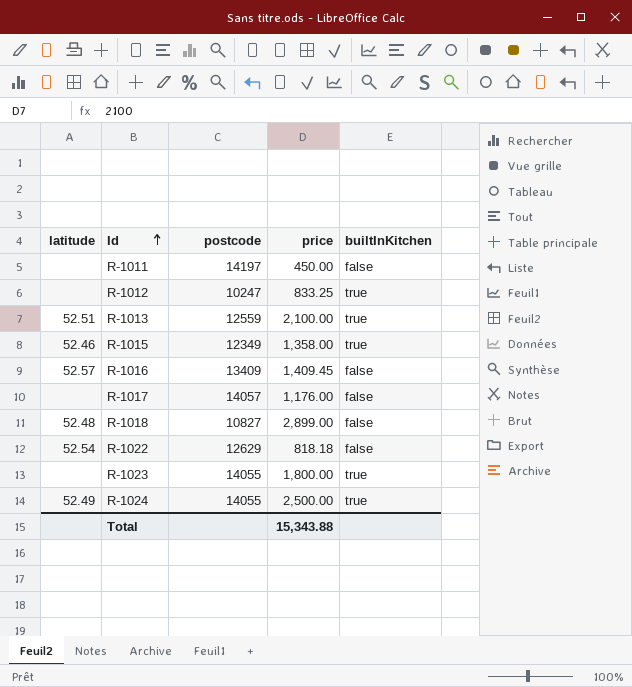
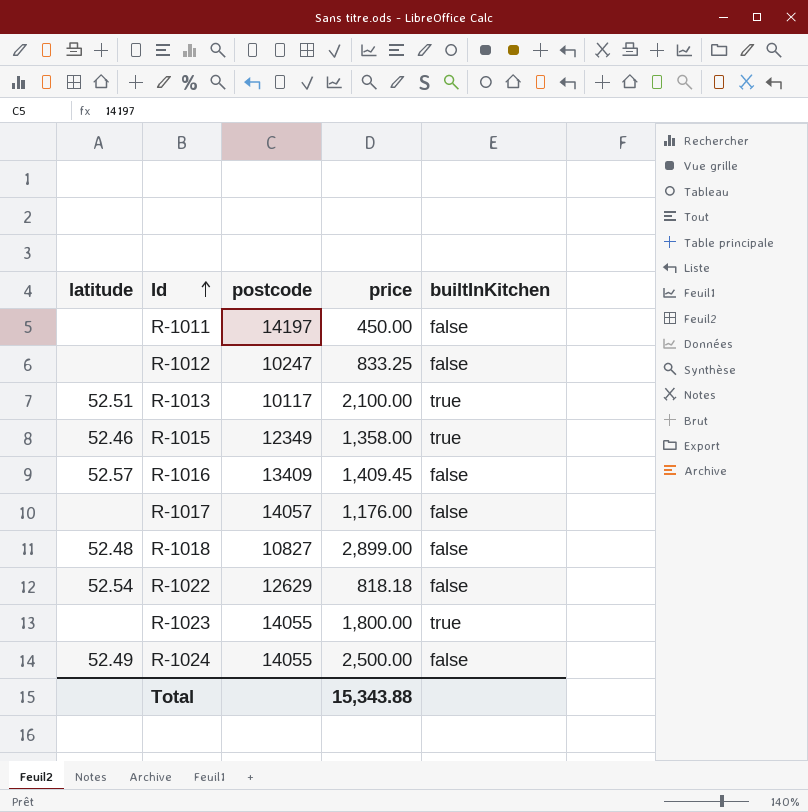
R-1012 | builtInKitchen: true -> false
R-1013 | postcode: 12559 -> 10117
R-1024 | builtInKitchen: true -> false

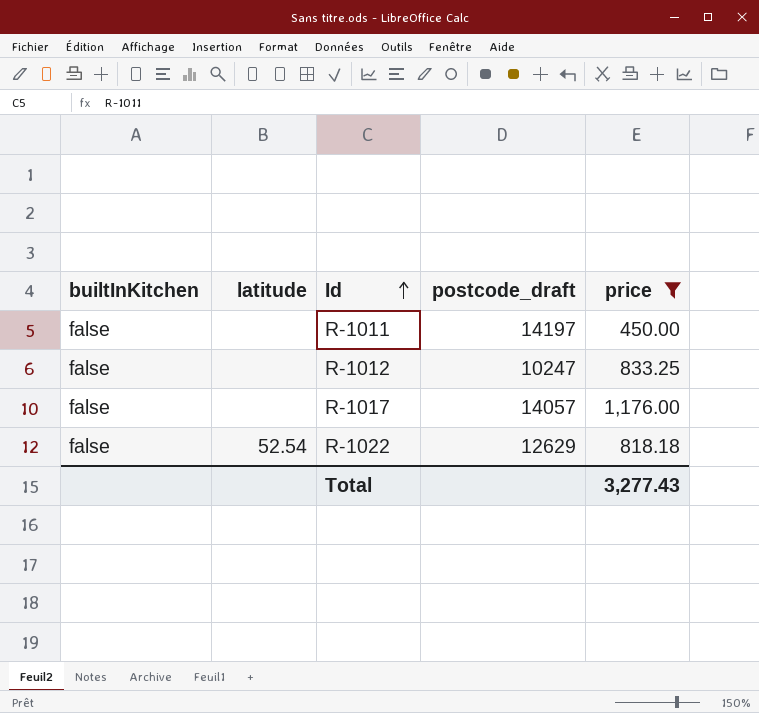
filter: none -> price <= 1,176.00
column builtInKitchen | position: 5 -> 1
column name: postcode -> postcode_draft
Total | price: 15,343.88 -> 3,277.43

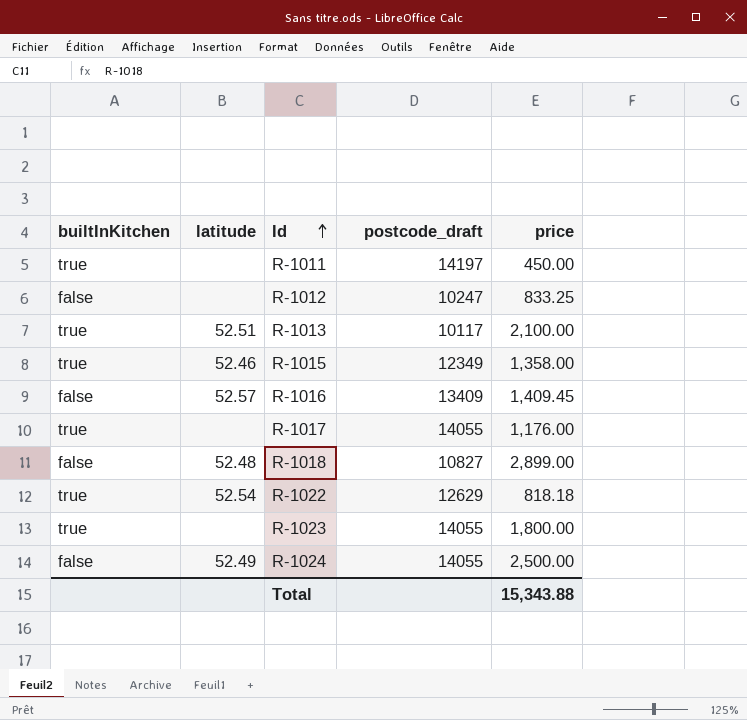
filter: price <= 1,176.00 -> none
R-1011 | builtInKitchen: false -> true
R-1017 | builtInKitchen: false -> true
R-1017 | postcode_draft: 14057 -> 14055
R-1022 | builtInKitchen: false -> true
Total | price: 3,277.43 -> 15,343.88

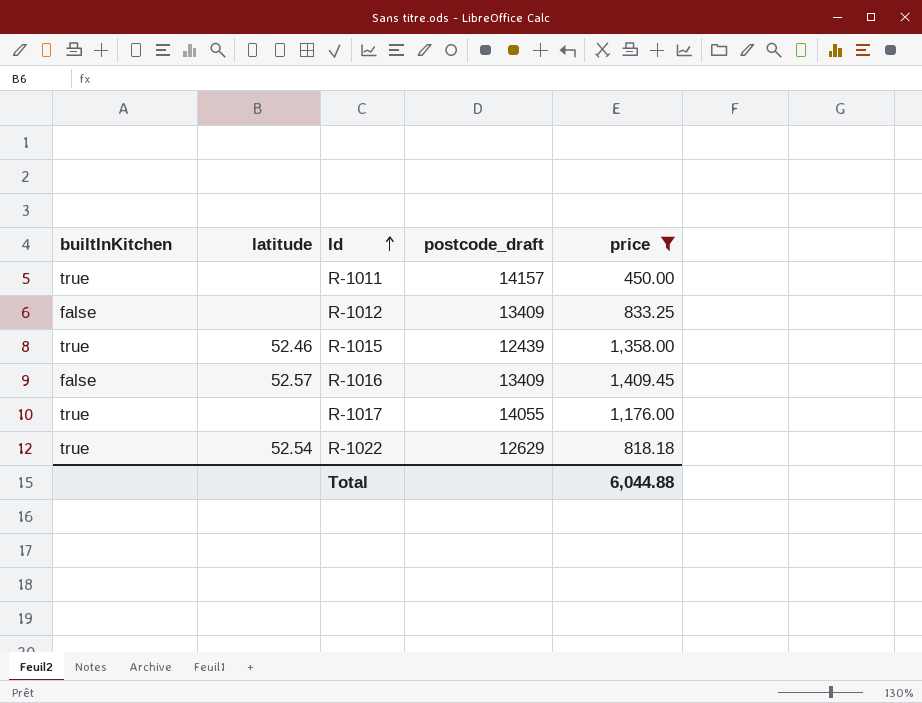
filter: none -> price <= 1,409.45
R-1011 | postcode_draft: 14197 -> 14157
R-1012 | postcode_draft: 10247 -> 13409
R-1015 | postcode_draft: 12349 -> 12439
Total | price: 15,343.88 -> 6,044.88

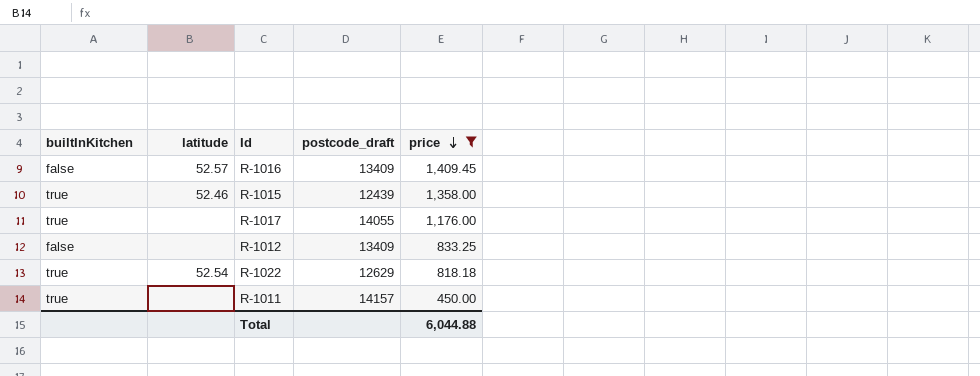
row order: Id ascending -> price descending

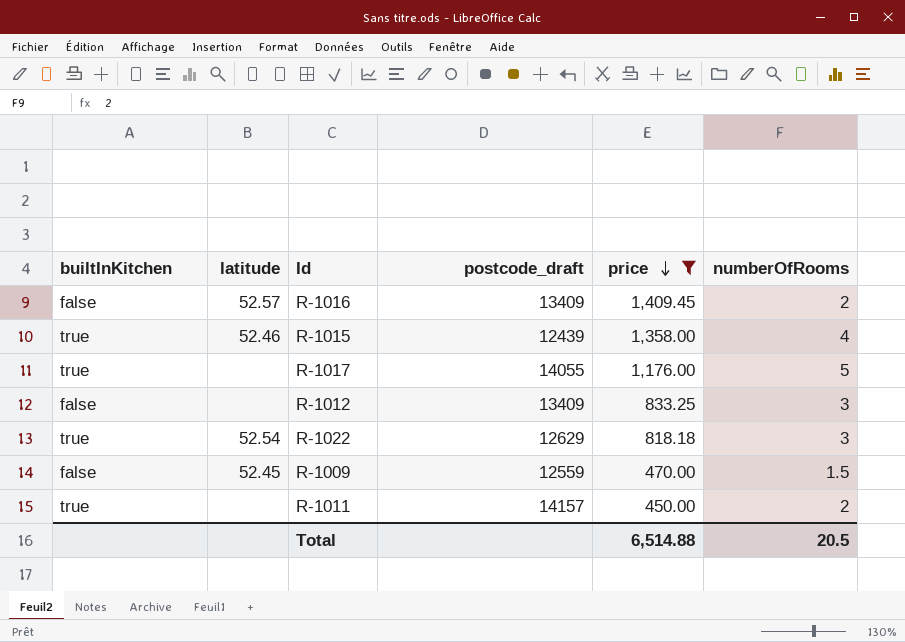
column numberOfRooms | position: none -> 6
row R-1009: none -> false | 52.45 | 12559 | 470.00 | 1.5
Total | price: 6,044.88 -> 6,514.88

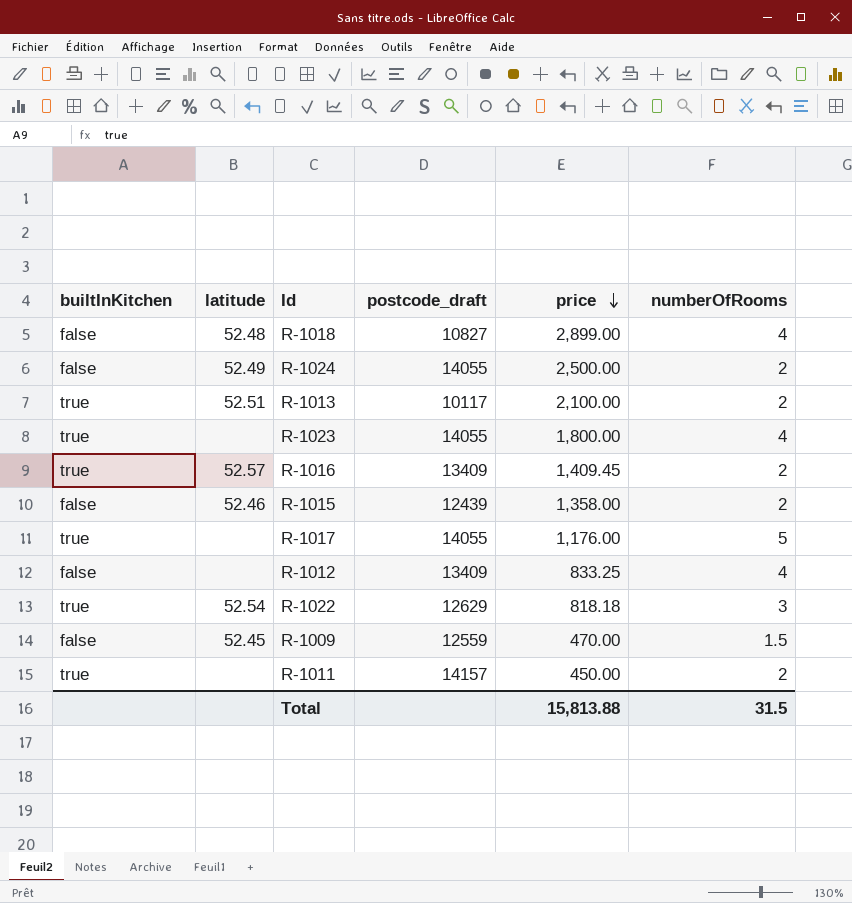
filter: price <= 1,409.45 -> none
R-1016 | builtInKitchen: false -> true
R-1015 | builtInKitchen: true -> false
R-1015 | numberOfRooms: 4 -> 2
R-1012 | numberOfRooms: 3 -> 4
Total | price: 6,514.88 -> 15,813.88
Total | numberOfRooms: 20.5 -> 31.5

